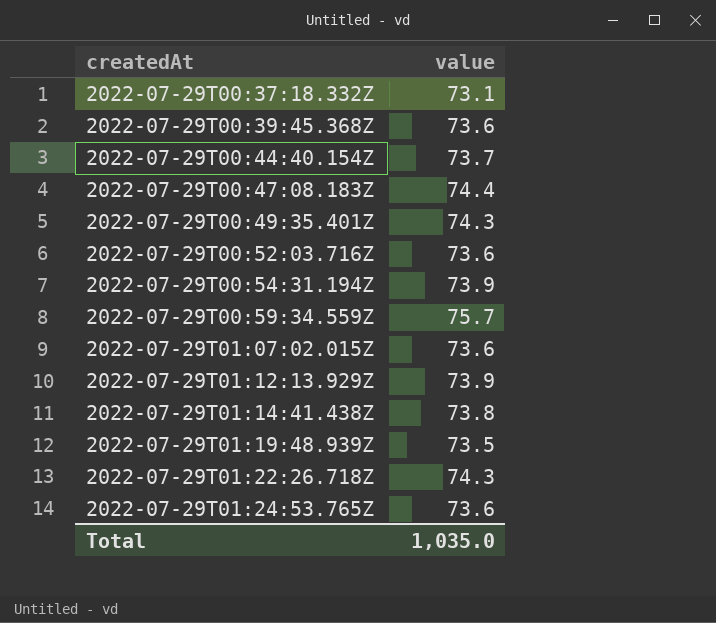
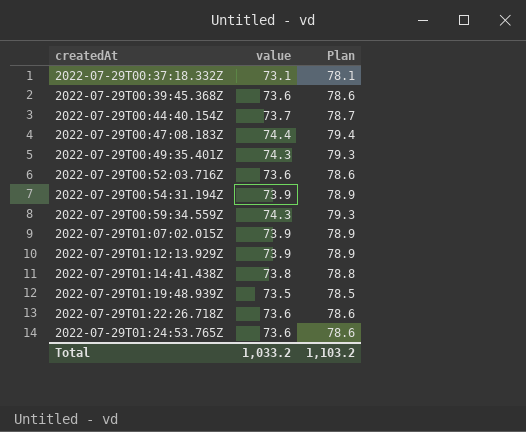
column Plan | formula: none -> [value] + 5
2022-07-29T00:59:34.559Z | value: 75.7 -> 74.3
2022-07-29T01:07:02.015Z | value: 73.6 -> 73.9
2022-07-29T01:22:26.718Z | value: 74.3 -> 73.6
Total | value: 1,035.0 -> 1,033.2

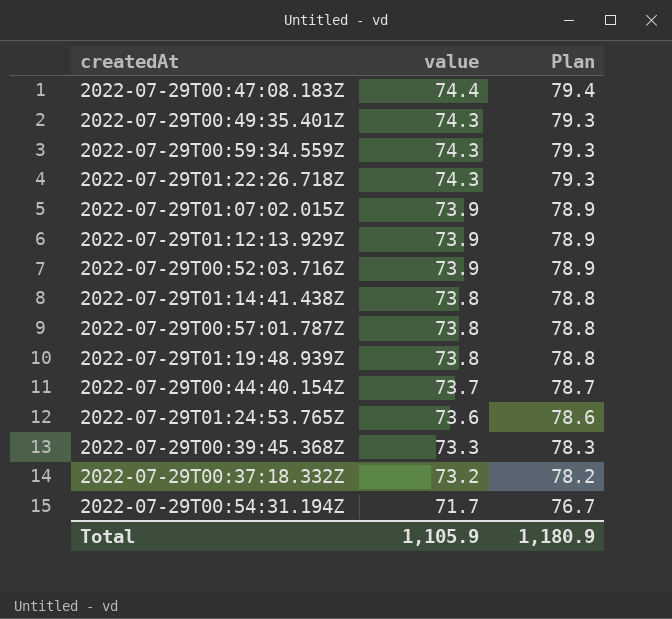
row order: createdAt ascending -> value descending
2022-07-29T01:22:26.718Z | value: 73.6 -> 74.3
2022-07-29T01:22:26.718Z | Plan: 78.6 -> 79.3
2022-07-29T00:52:03.716Z | value: 73.6 -> 73.9
2022-07-29T00:52:03.716Z | Plan: 78.6 -> 78.9
row 2022-07-29T00:57:01.787Z: none -> 73.8 | 78.8
2022-07-29T01:19:48.939Z | value: 73.5 -> 73.8
2022-07-29T01:19:48.939Z | Plan: 78.5 -> 78.8
2022-07-29T00:39:45.368Z | value: 73.6 -> 73.3
2022-07-29T00:39:45.368Z | Plan: 78.6 -> 78.3
2022-07-29T00:37:18.332Z | value: 73.1 -> 73.2
2022-07-29T00:37:18.332Z | Plan: 78.1 -> 78.2
2022-07-29T00:54:31.194Z | value: 73.9 -> 71.7
2022-07-29T00:54:31.194Z | Plan: 78.9 -> 76.7
Total | value: 1,033.2 -> 1,105.9
Total | Plan: 1,103.2 -> 1,180.9

